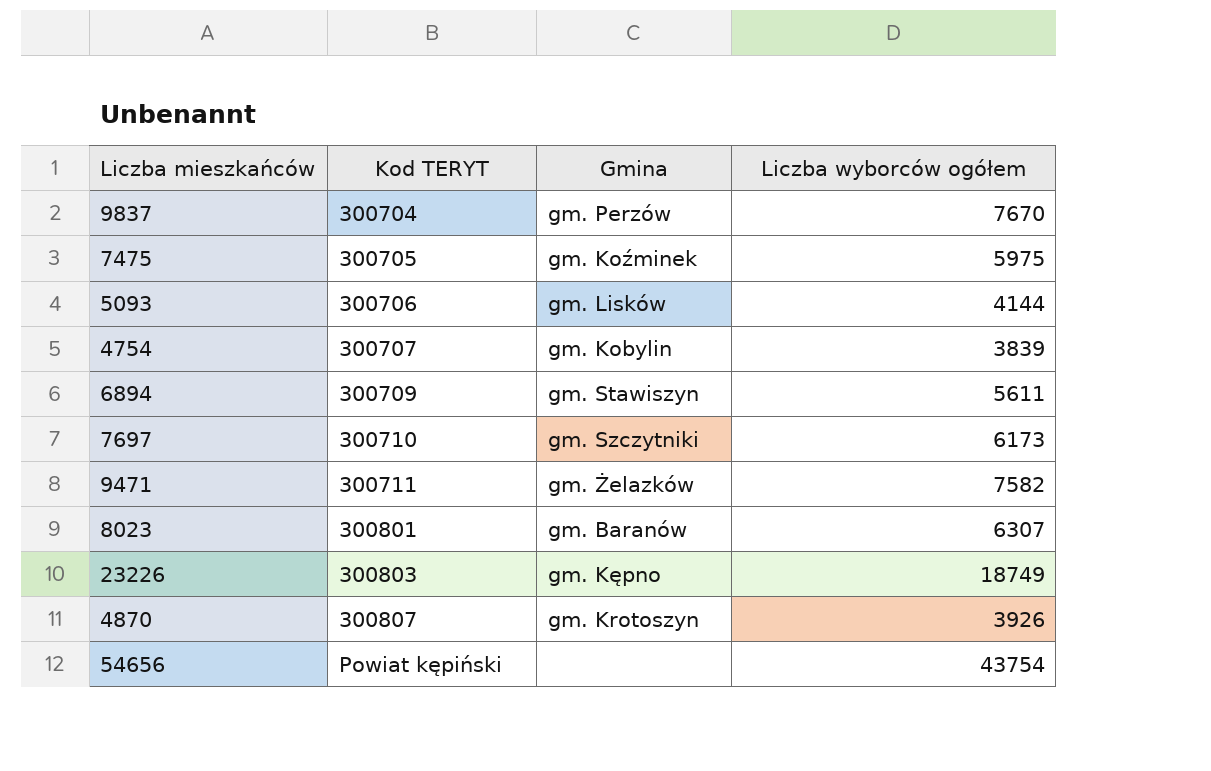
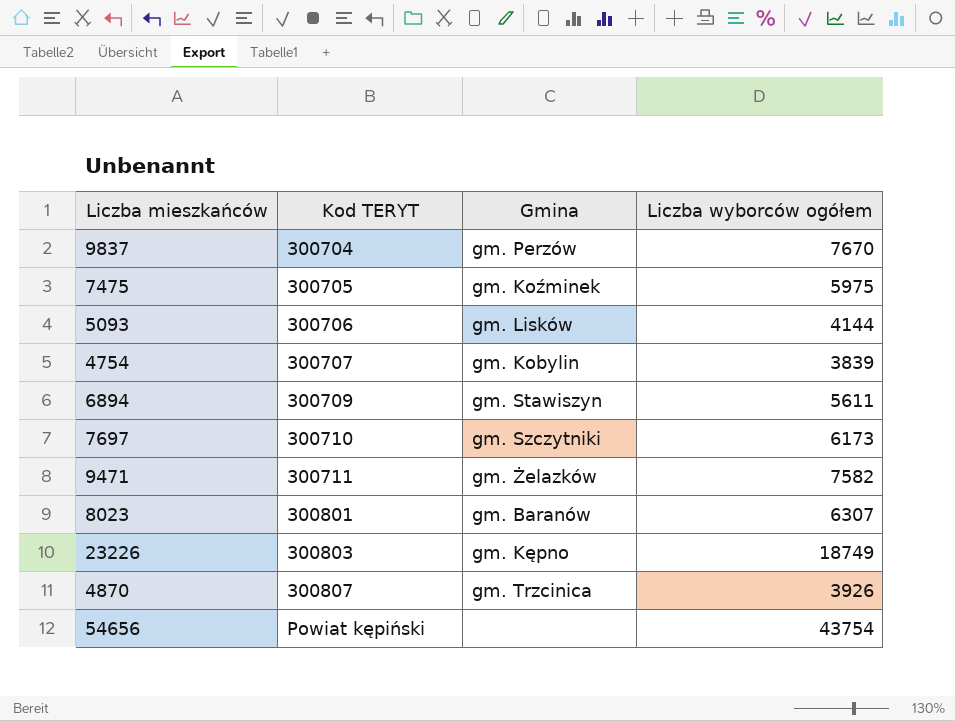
4870 | Gmina: gm. Krotoszyn -> gm. Trzcinica

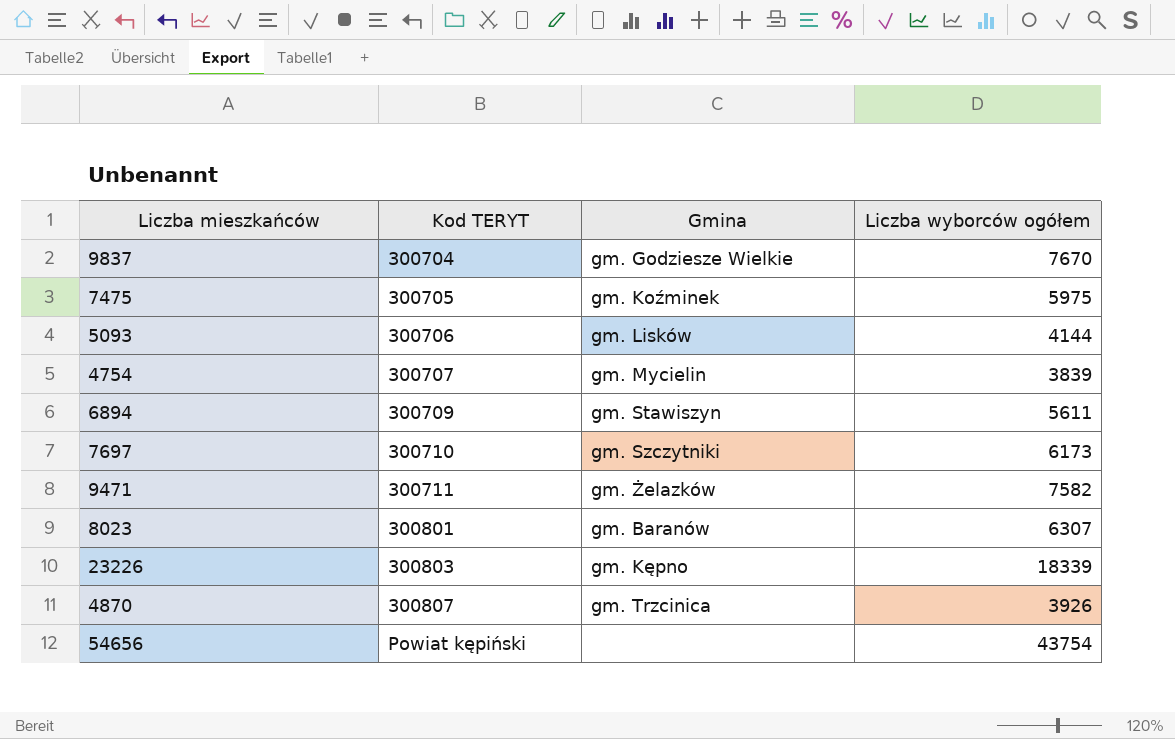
9837 | Gmina: gm. Perzów -> gm. Godziesze Wielkie
4754 | Gmina: gm. Kobylin -> gm. Mycielin
23226 | Liczba wyborców ogółem: 18749 -> 18339

